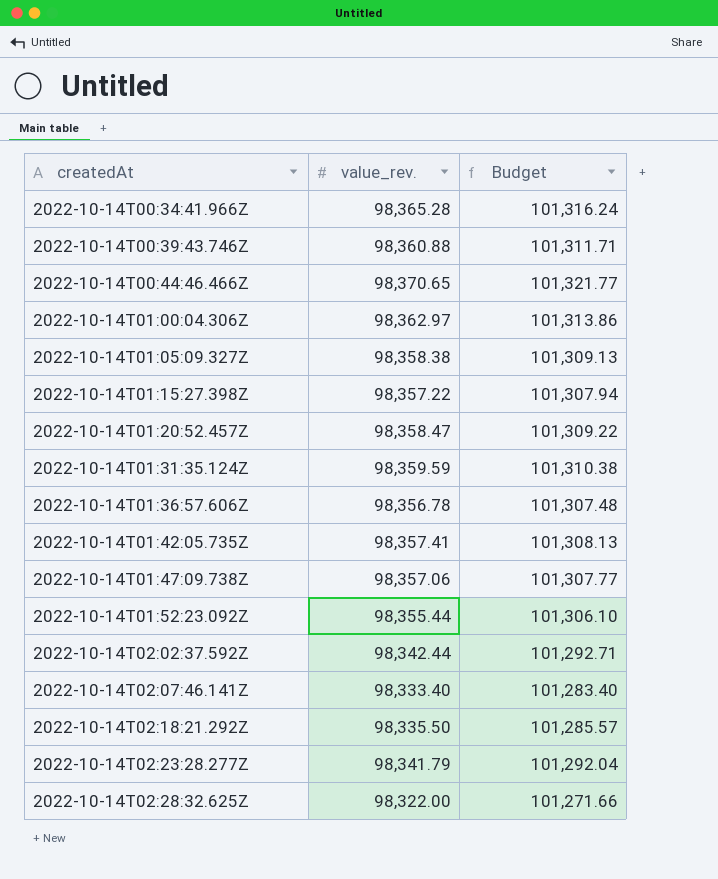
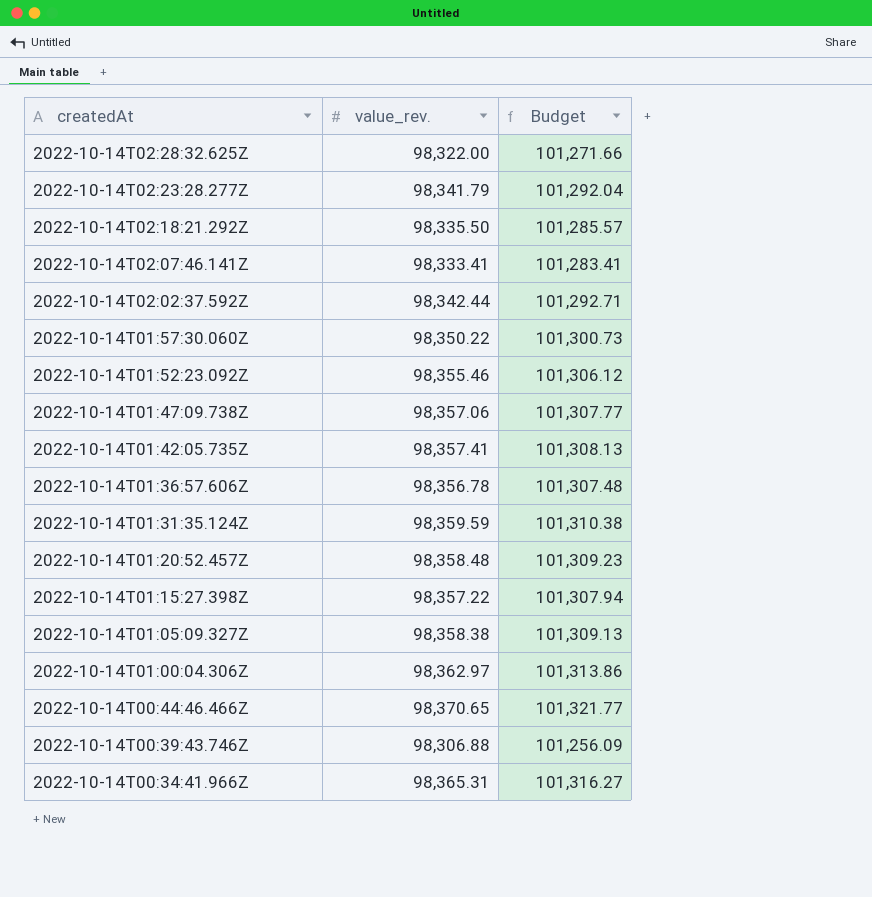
row order: createdAt ascending -> createdAt descending
2022-10-14T02:07:46.141Z | value_rev.: 98,333.40 -> 98,333.41
2022-10-14T02:07:46.141Z | Budget: 101,283.40 -> 101,283.41
row 2022-10-14T01:57:30.060Z: none -> 98,350.22 | 101,300.73
2022-10-14T01:52:23.092Z | value_rev.: 98,355.44 -> 98,355.46
2022-10-14T01:52:23.092Z | Budget: 101,306.10 -> 101,306.12
2022-10-14T01:20:52.457Z | value_rev.: 98,358.47 -> 98,358.48
2022-10-14T01:20:52.457Z | Budget: 101,309.22 -> 101,309.23
2022-10-14T00:39:43.746Z | value_rev.: 98,360.88 -> 98,306.88
2022-10-14T00:39:43.746Z | Budget: 101,311.71 -> 101,256.09
2022-10-14T00:34:41.966Z | value_rev.: 98,365.28 -> 98,365.31
2022-10-14T00:34:41.966Z | Budget: 101,316.24 -> 101,316.27

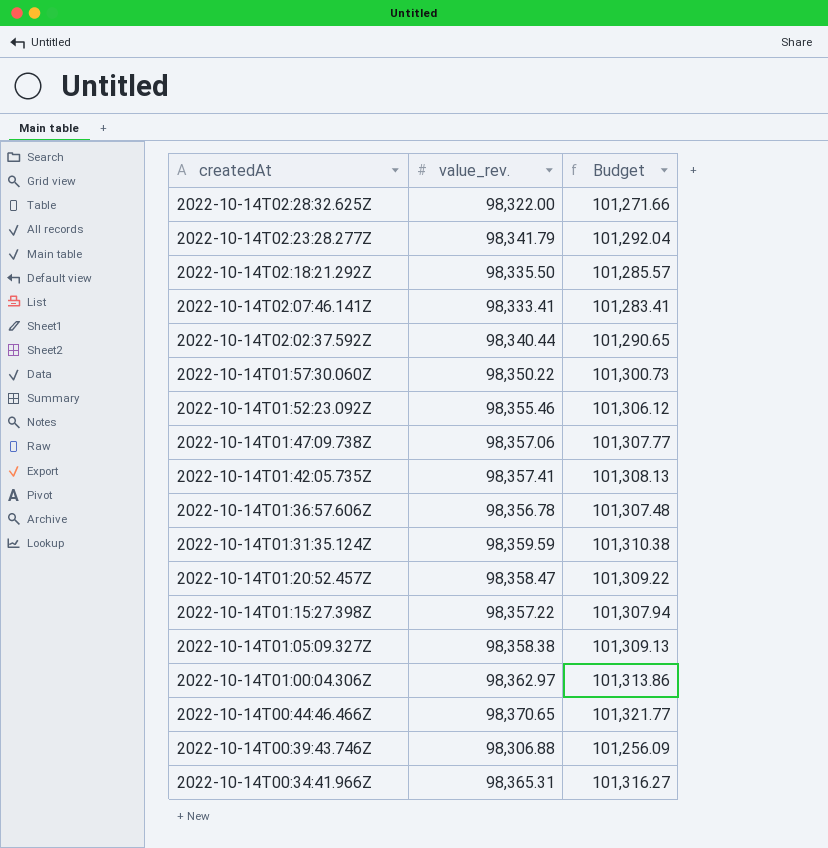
2022-10-14T02:02:37.592Z | value_rev.: 98,342.44 -> 98,340.44
2022-10-14T02:02:37.592Z | Budget: 101,292.71 -> 101,290.65
2022-10-14T01:20:52.457Z | value_rev.: 98,358.48 -> 98,358.47
2022-10-14T01:20:52.457Z | Budget: 101,309.23 -> 101,309.22

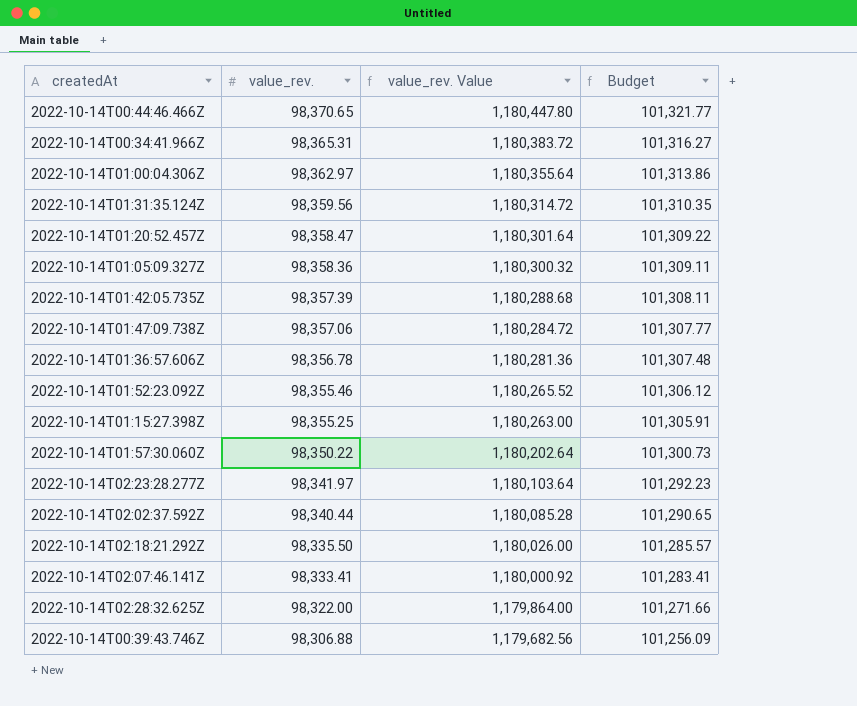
row order: createdAt descending -> value_rev. descending
column value_rev. Value | formula: none -> [value_rev.] * 12
2022-10-14T01:31:35.124Z | value_rev.: 98,359.59 -> 98,359.56
2022-10-14T01:31:35.124Z | Budget: 101,310.38 -> 101,310.35
2022-10-14T01:05:09.327Z | value_rev.: 98,358.38 -> 98,358.36
2022-10-14T01:05:09.327Z | Budget: 101,309.13 -> 101,309.11
2022-10-14T01:42:05.735Z | value_rev.: 98,357.41 -> 98,357.39
2022-10-14T01:42:05.735Z | Budget: 101,308.13 -> 101,308.11
2022-10-14T01:15:27.398Z | value_rev.: 98,357.22 -> 98,355.25
2022-10-14T01:15:27.398Z | Budget: 101,307.94 -> 101,305.91
2022-10-14T02:23:28.277Z | value_rev.: 98,341.79 -> 98,341.97
2022-10-14T02:23:28.277Z | Budget: 101,292.04 -> 101,292.23

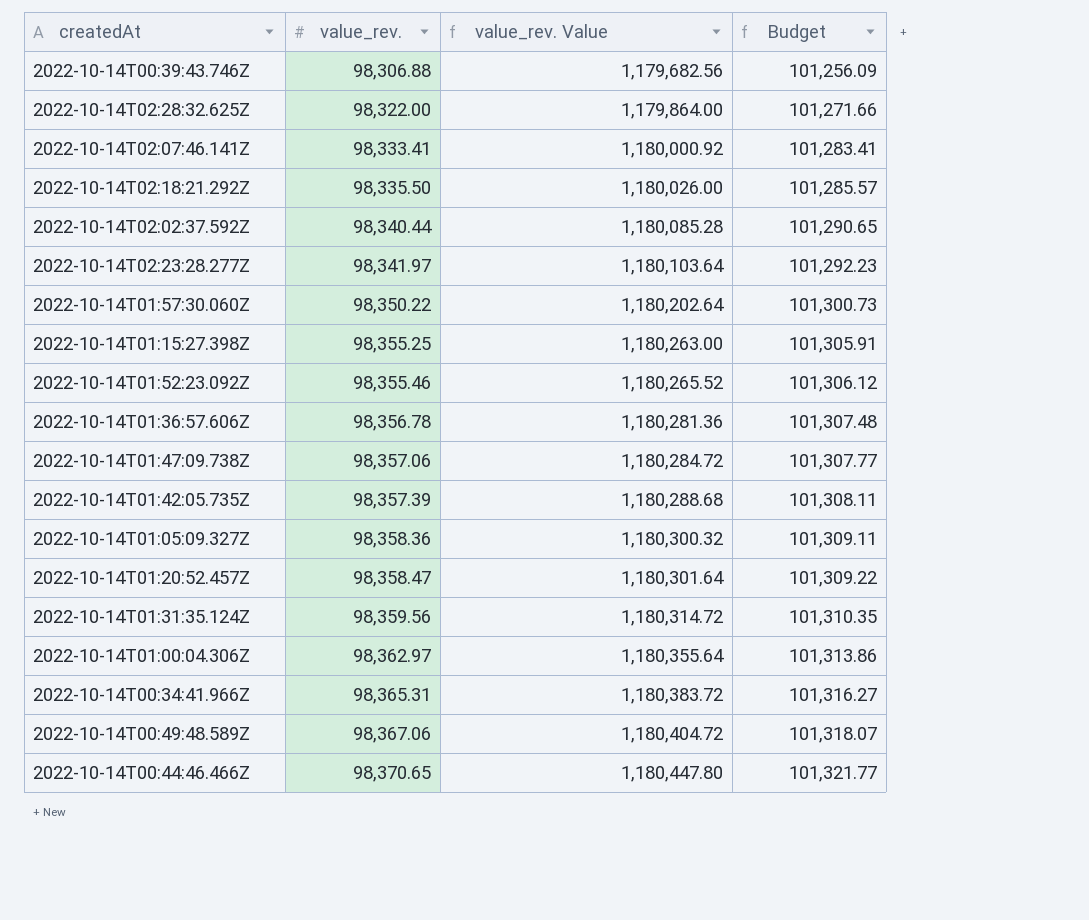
row order: value_rev. descending -> value_rev. ascending
row 2022-10-14T00:49:48.589Z: none -> 98,367.06 | 1,180,404.72 | 101,318.07

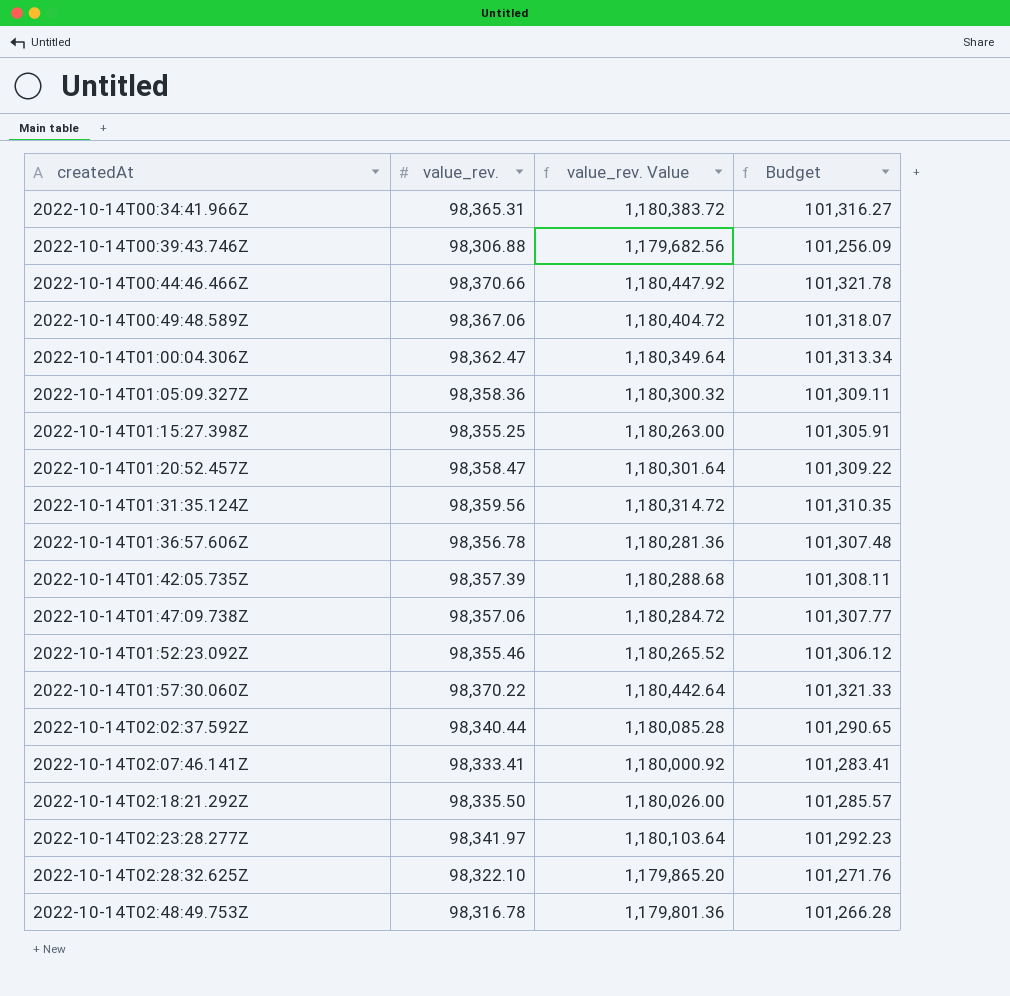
row order: value_rev. ascending -> createdAt ascending
2022-10-14T00:44:46.466Z | value_rev.: 98,370.65 -> 98,370.66
2022-10-14T00:44:46.466Z | value_rev. Value: 1,180,447.80 -> 1,180,447.92
2022-10-14T00:44:46.466Z | Budget: 101,321.77 -> 101,321.78
2022-10-14T01:00:04.306Z | value_rev.: 98,362.97 -> 98,362.47
2022-10-14T01:00:04.306Z | value_rev. Value: 1,180,355.64 -> 1,180,349.64
2022-10-14T01:00:04.306Z | Budget: 101,313.86 -> 101,313.34
2022-10-14T01:57:30.060Z | value_rev.: 98,350.22 -> 98,370.22
2022-10-14T01:57:30.060Z | value_rev. Value: 1,180,202.64 -> 1,180,442.64
2022-10-14T01:57:30.060Z | Budget: 101,300.73 -> 101,321.33
2022-10-14T02:28:32.625Z | value_rev.: 98,322.00 -> 98,322.10
2022-10-14T02:28:32.625Z | value_rev. Value: 1,179,864.00 -> 1,179,865.20
2022-10-14T02:28:32.625Z | Budget: 101,271.66 -> 101,271.76
row 2022-10-14T02:48:49.753Z: none -> 98,316.78 | 1,179,801.36 | 101,266.28

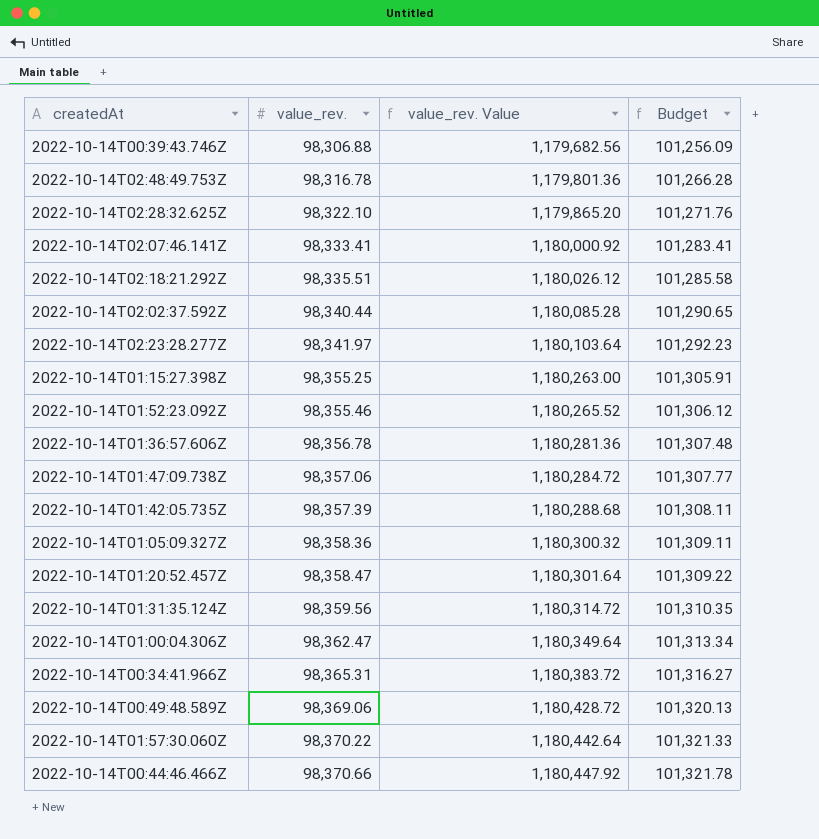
row order: createdAt ascending -> value_rev. ascending
2022-10-14T02:18:21.292Z | value_rev.: 98,335.50 -> 98,335.51
2022-10-14T02:18:21.292Z | value_rev. Value: 1,180,026.00 -> 1,180,026.12
2022-10-14T02:18:21.292Z | Budget: 101,285.57 -> 101,285.58
2022-10-14T00:49:48.589Z | value_rev.: 98,367.06 -> 98,369.06
2022-10-14T00:49:48.589Z | value_rev. Value: 1,180,404.72 -> 1,180,428.72
2022-10-14T00:49:48.589Z | Budget: 101,318.07 -> 101,320.13

